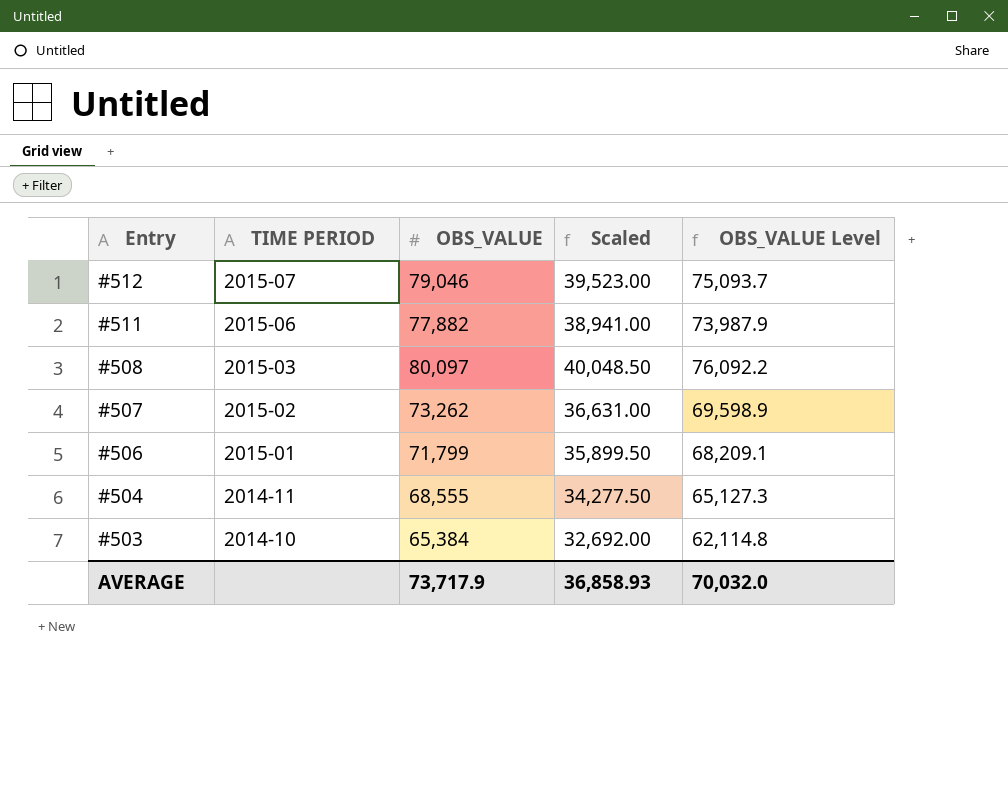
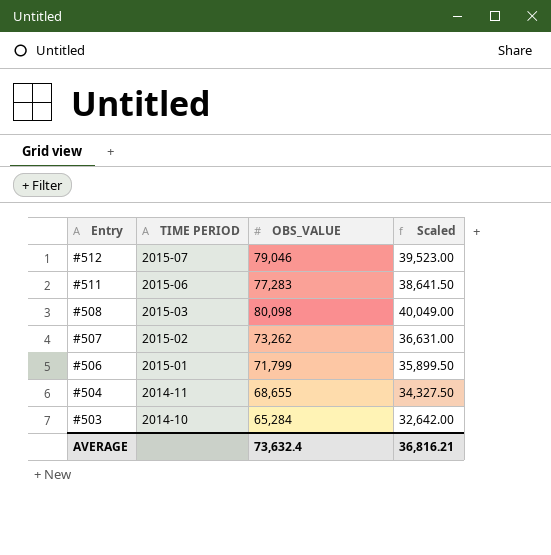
column OBS_VALUE Level | formula: [OBS_VALUE] * 0.95 -> none
#511 | OBS_VALUE: 77,882 -> 77,283
#511 | Scaled: 38,941.00 -> 38,641.50
#508 | OBS_VALUE: 80,097 -> 80,098
#508 | Scaled: 40,048.50 -> 40,049.00
#504 | OBS_VALUE: 68,555 -> 68,655
#504 | Scaled: 34,277.50 -> 34,327.50
#503 | OBS_VALUE: 65,384 -> 65,284
#503 | Scaled: 32,692.00 -> 32,642.00
AVERAGE | OBS_VALUE: 73,717.9 -> 73,632.4
AVERAGE | Scaled: 36,858.93 -> 36,816.21

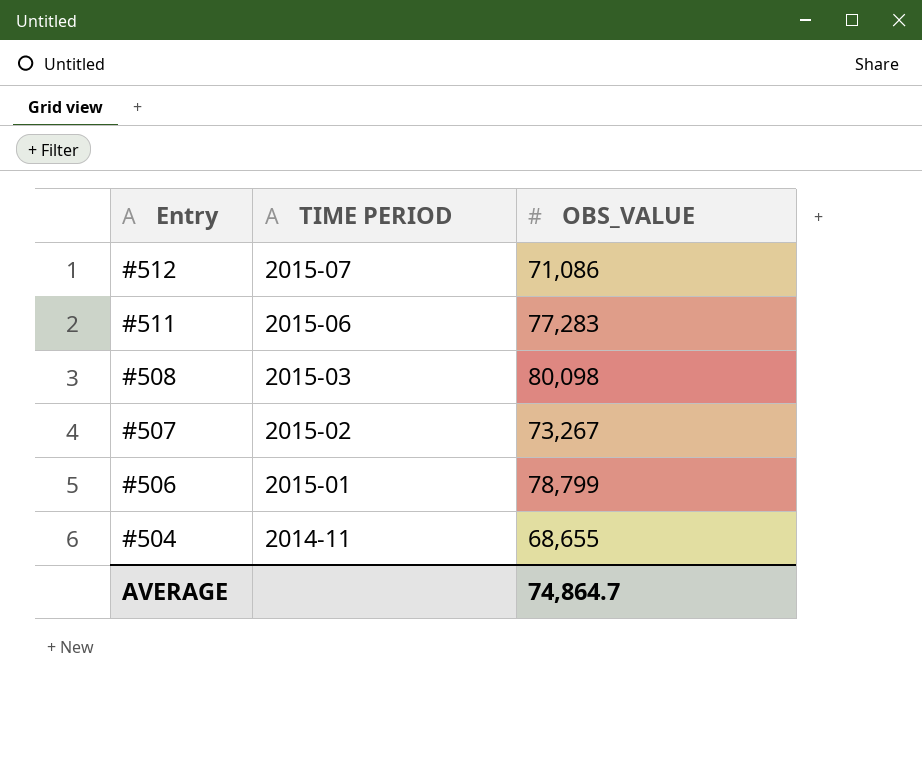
column Scaled | formula: [OBS_VALUE] * 0.5 -> none
row #503: 2014-10 | 65,284 | 32,642.00 -> none
#512 | OBS_VALUE: 79,046 -> 71,086
#507 | OBS_VALUE: 73,262 -> 73,267
#506 | OBS_VALUE: 71,799 -> 78,799
AVERAGE | OBS_VALUE: 73,632.4 -> 74,864.7

